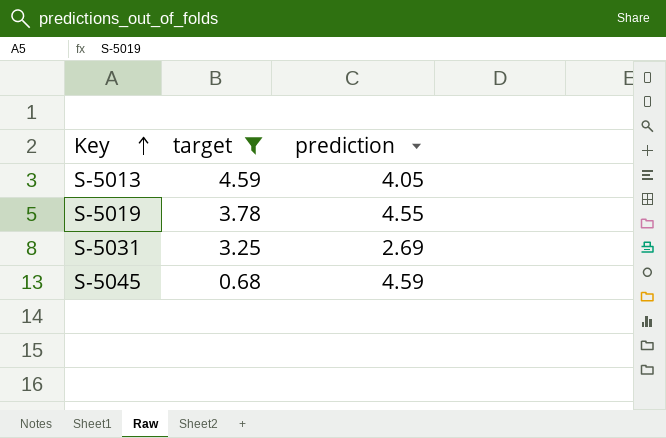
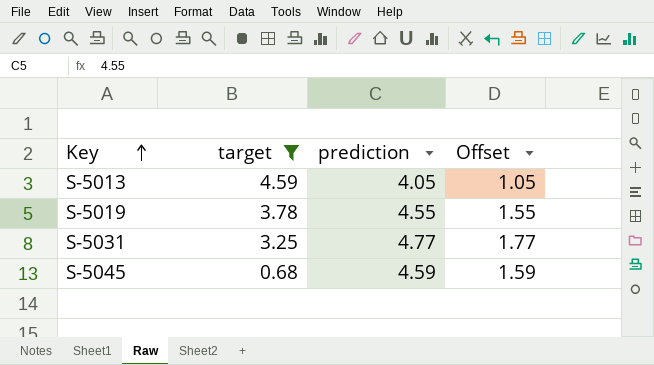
column Offset | formula: none -> [prediction] - 3
S-5031 | prediction: 2.69 -> 4.77

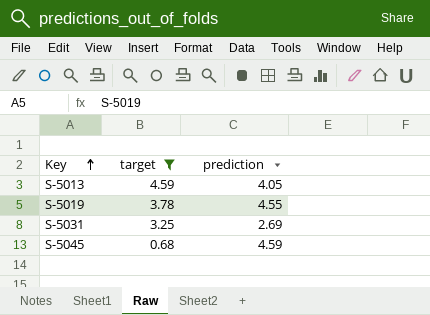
column Offset | formula: [prediction] - 3 -> none
S-5031 | prediction: 4.77 -> 2.69

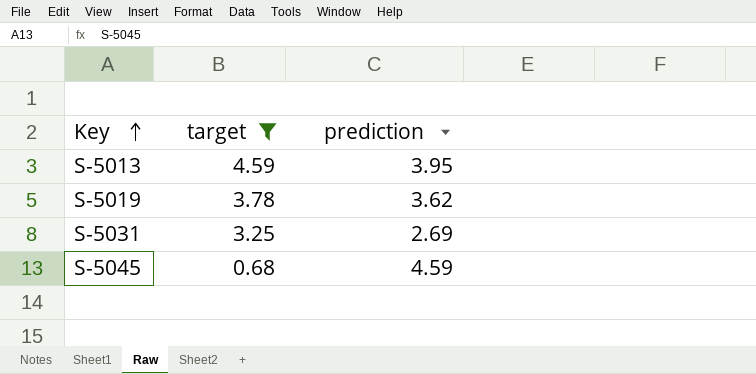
S-5013 | prediction: 4.05 -> 3.95
S-5019 | prediction: 4.55 -> 3.62

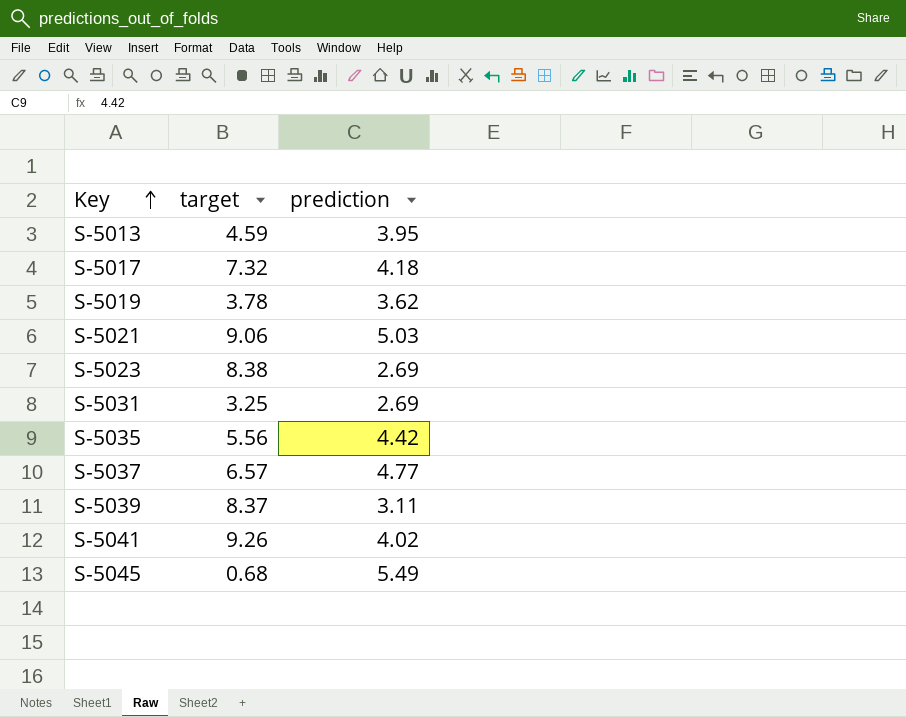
filter: target <= 4.59 -> none
S-5045 | prediction: 4.59 -> 5.49

